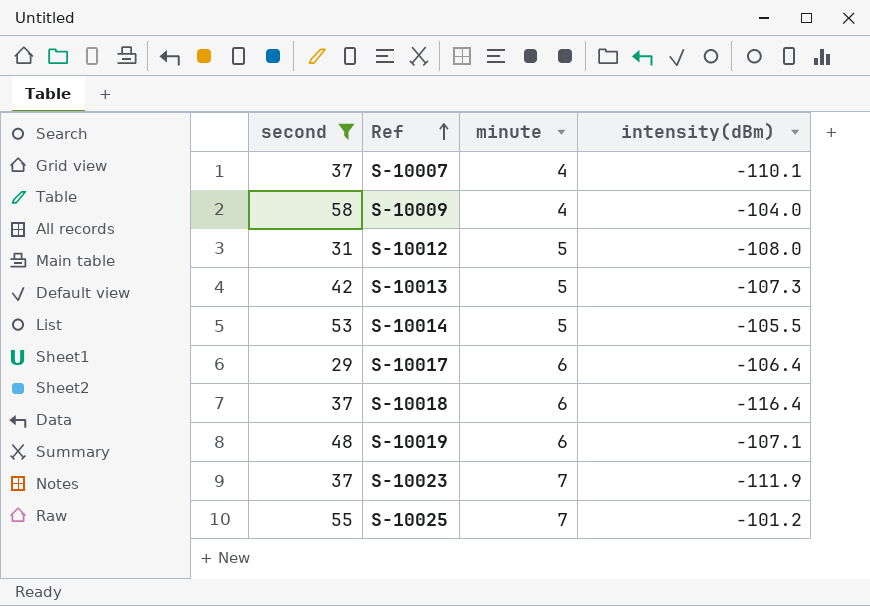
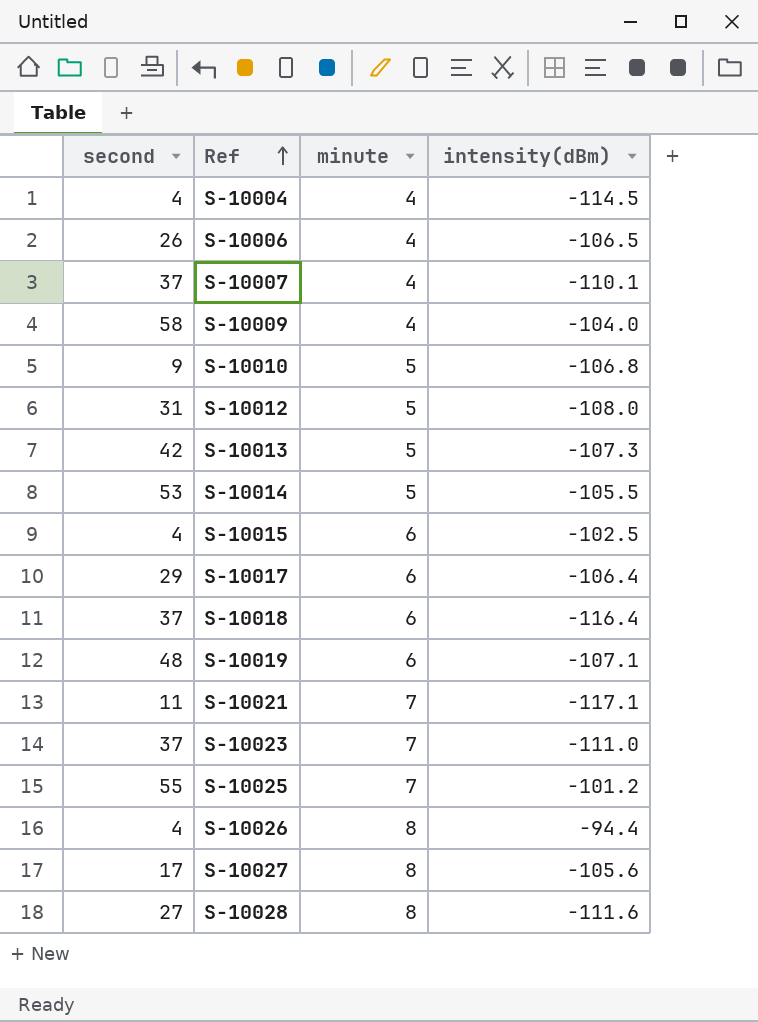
filter: second >= 29 -> none
S-10023 | intensity(dBm): -111.9 -> -111.0

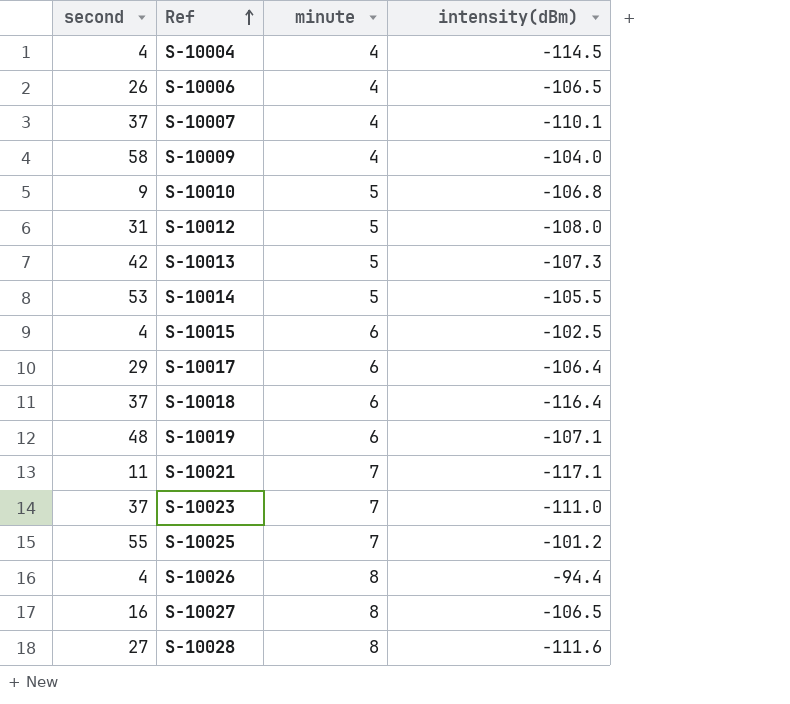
S-10027 | second: 17 -> 16
S-10027 | intensity(dBm): -105.6 -> -106.5

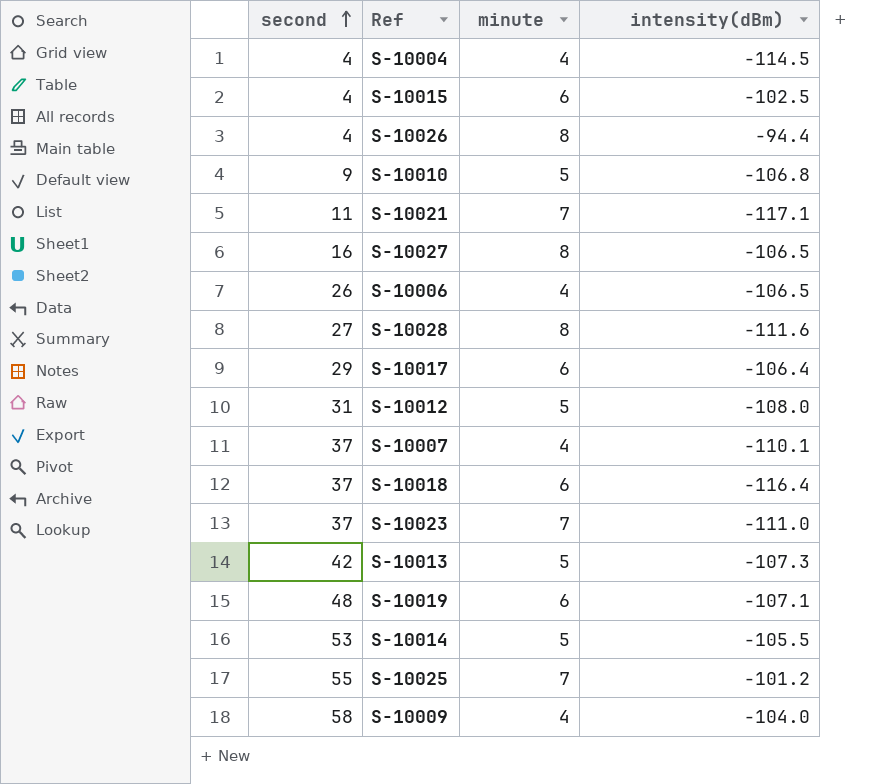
row order: Ref ascending -> second ascending

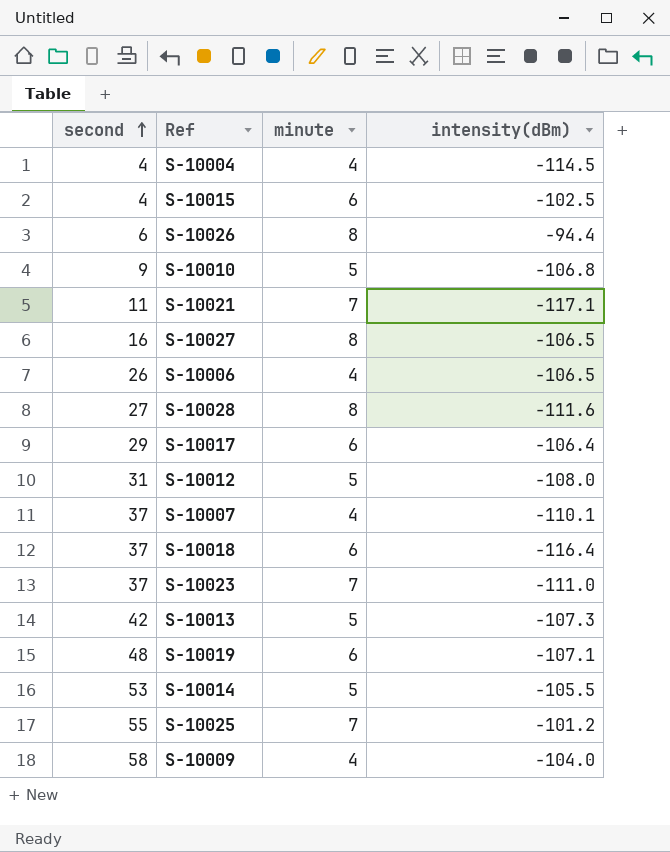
S-10026 | second: 4 -> 6

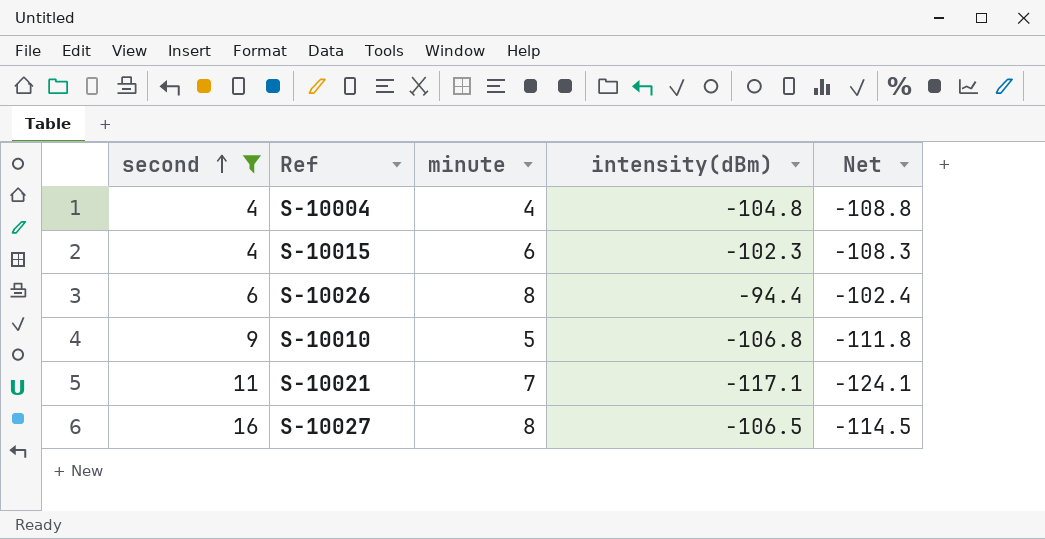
filter: none -> second <= 16
column Net | formula: none -> [intensity(dBm)] - [minute]
S-10004 | intensity(dBm): -114.5 -> -104.8
S-10015 | intensity(dBm): -102.5 -> -102.3

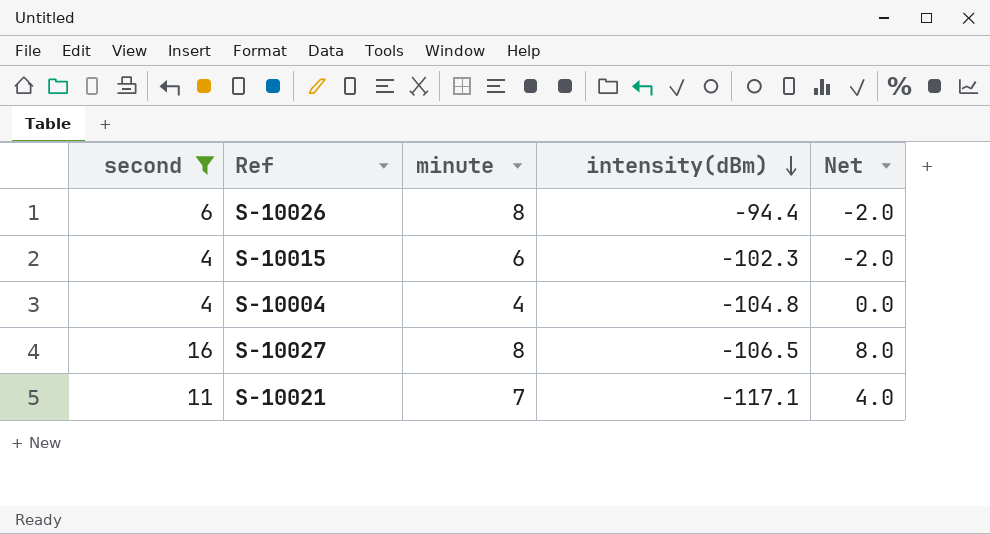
row order: second ascending -> intensity(dBm) descending
column Net | formula: [intensity(dBm)] - [minute] -> [second] - [minute]
row S-10010: 9 | 5 | -106.8 | -111.8 -> none

